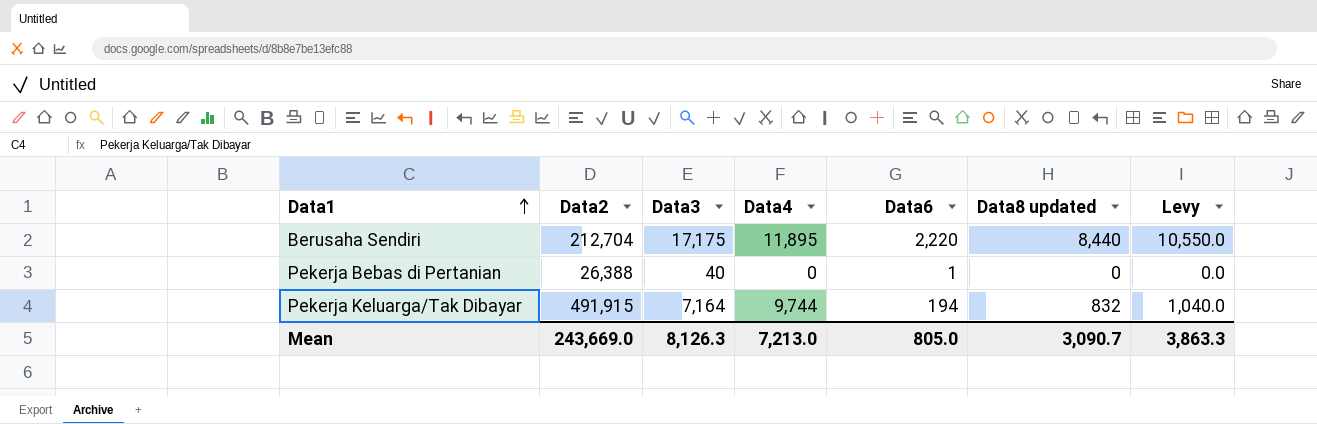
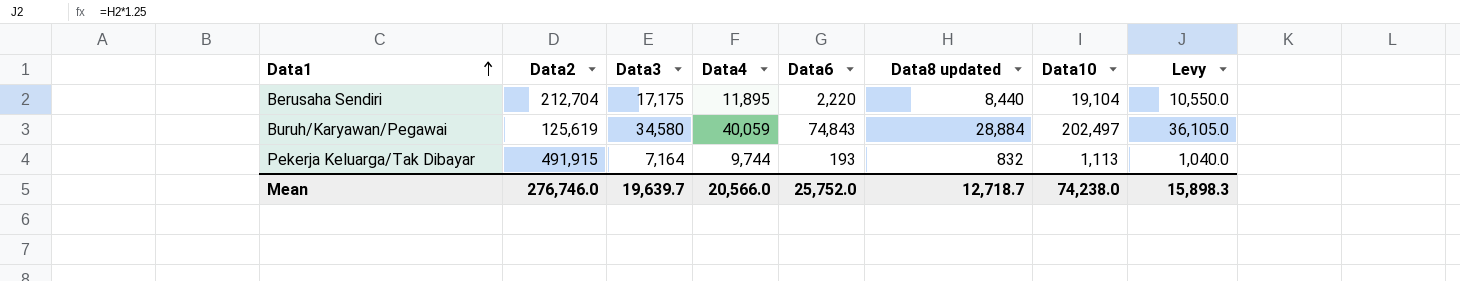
column Data10 | position: none -> 7
row Pekerja Bebas di Pertanian: 26,388 | 40 | 0 | 1 | 0 | 0.0 -> none
row Buruh/Karyawan/Pegawai: none -> 125,619 | 34,580 | 40,059 | 74,843 | 28,884 | 202,497 | 36,105.0
Pekerja Keluarga/Tak Dibayar | Data6: 194 -> 193
Mean | Data2: 243,669.0 -> 276,746.0
Mean | Data3: 8,126.3 -> 19,639.7
Mean | Data4: 7,213.0 -> 20,566.0
Mean | Data6: 805.0 -> 25,752.0
Mean | Data8 updated: 3,090.7 -> 12,718.7
Mean | Levy: 3,863.3 -> 15,898.3

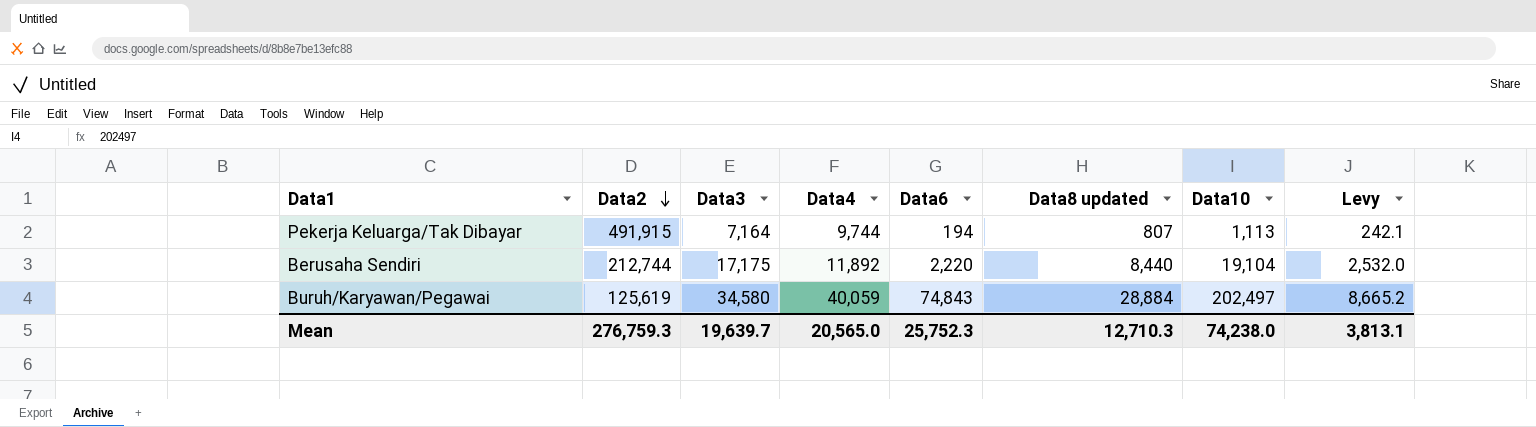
row order: Data1 ascending -> Data2 descending
column Levy | formula: [Data8 updated] * 1.25 -> [Data8 updated] * 0.3
Pekerja Keluarga/Tak Dibayar | Data6: 193 -> 194
Pekerja Keluarga/Tak Dibayar | Data8 updated: 832 -> 807
Berusaha Sendiri | Data2: 212,704 -> 212,744
Berusaha Sendiri | Data4: 11,895 -> 11,892
Mean | Data2: 276,746.0 -> 276,759.3
Mean | Data4: 20,566.0 -> 20,565.0
Mean | Data6: 25,752.0 -> 25,752.3
Mean | Data8 updated: 12,718.7 -> 12,710.3
Mean | Levy: 15,898.3 -> 3,813.1

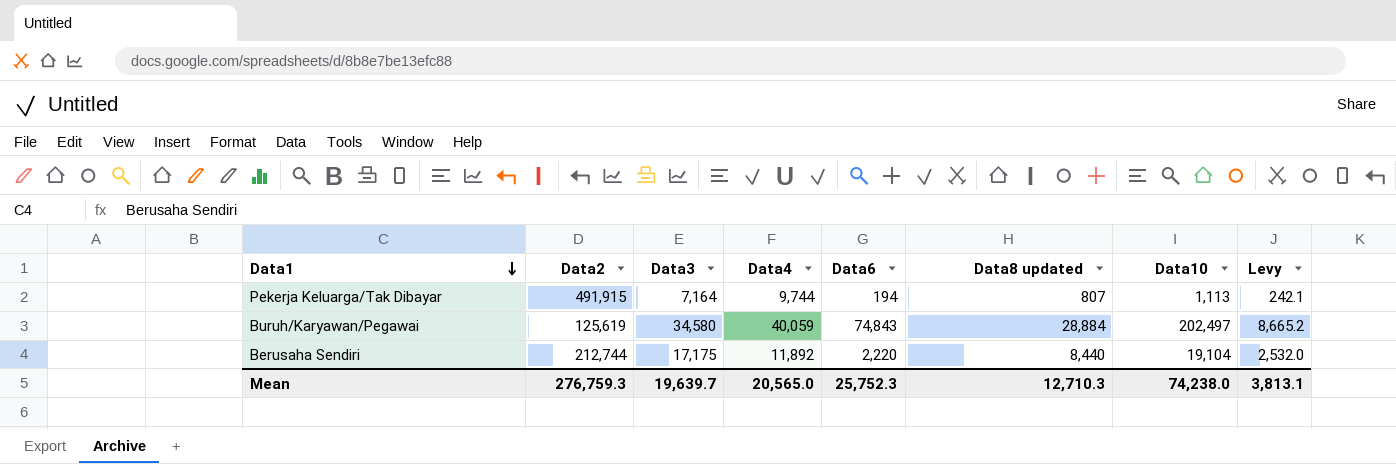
row order: Data2 descending -> Data1 descending

